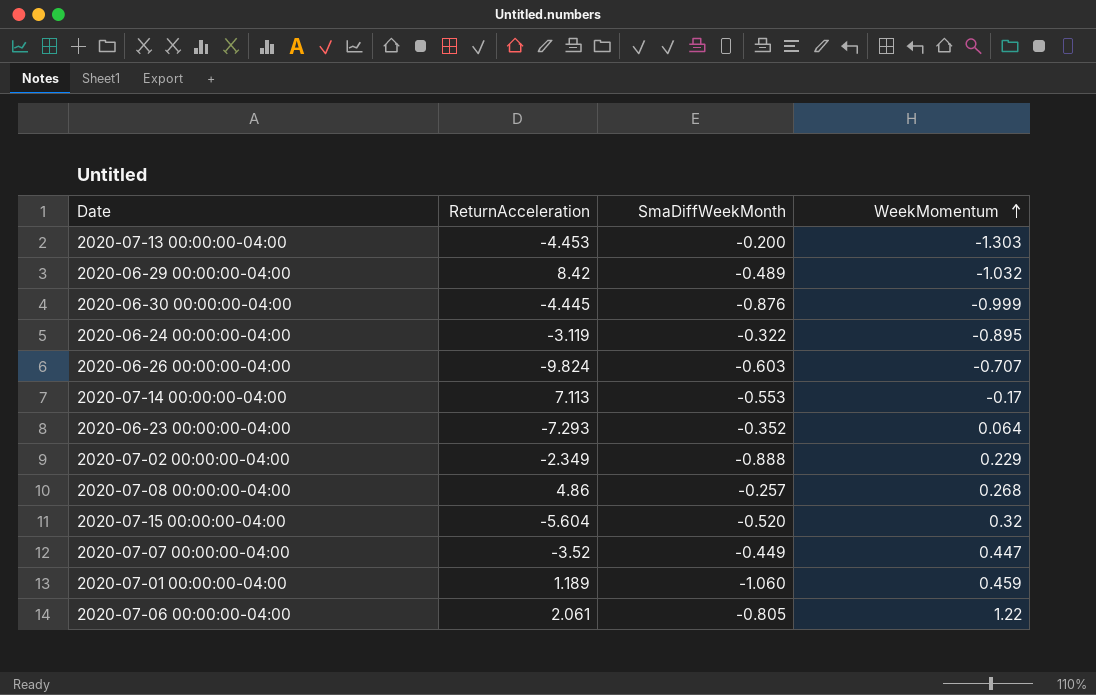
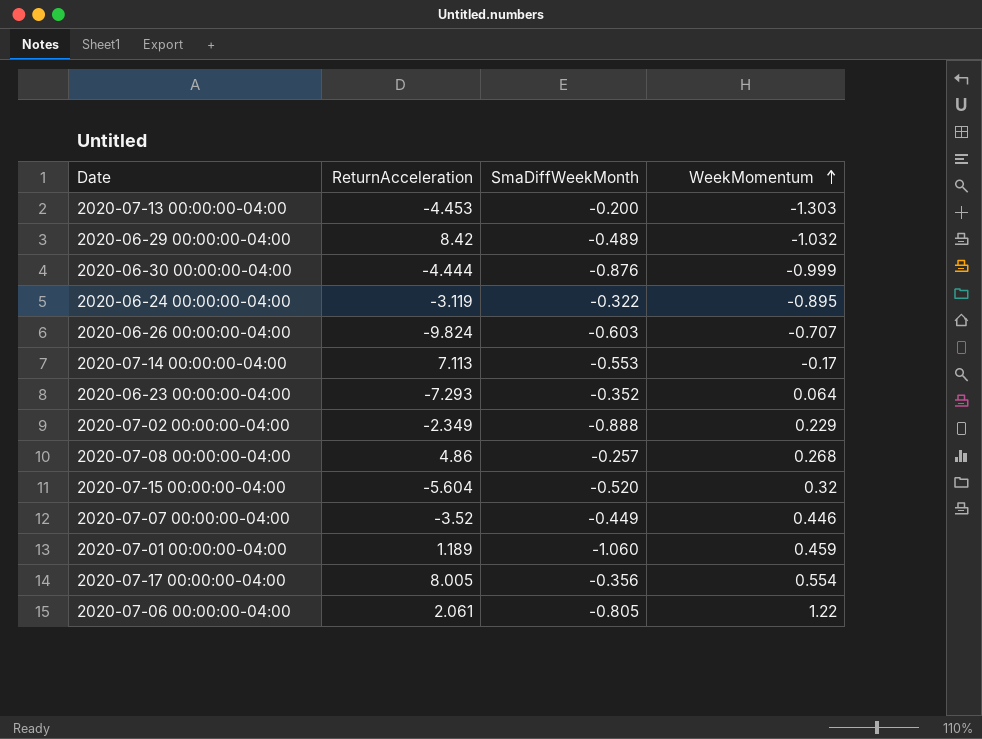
2020-06-30 00:00:00-04:00 | ReturnAcceleration: -4.445 -> -4.444
2020-07-07 00:00:00-04:00 | WeekMomentum: 0.447 -> 0.446
row 2020-07-17 00:00:00-04:00: none -> 8.005 | -0.356 | 0.554

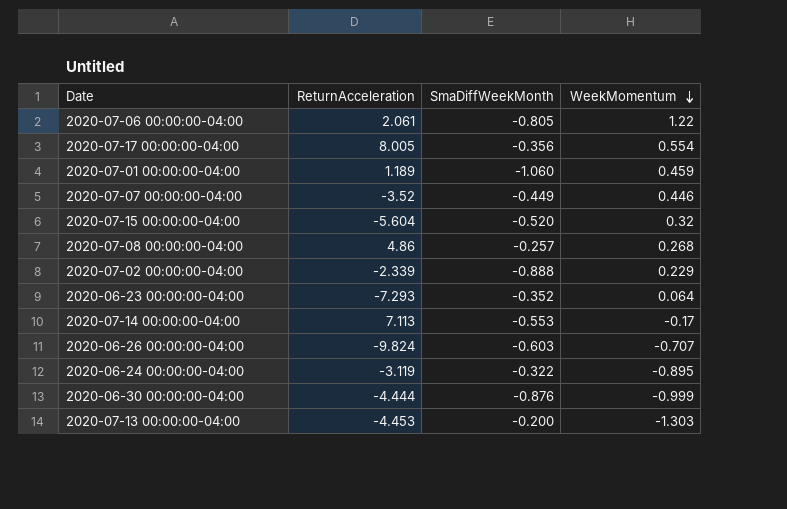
row order: WeekMomentum ascending -> WeekMomentum descending
row 2020-06-29 00:00:00-04:00: 8.42 | -0.489 | -1.032 -> none
2020-07-02 00:00:00-04:00 | ReturnAcceleration: -2.349 -> -2.339

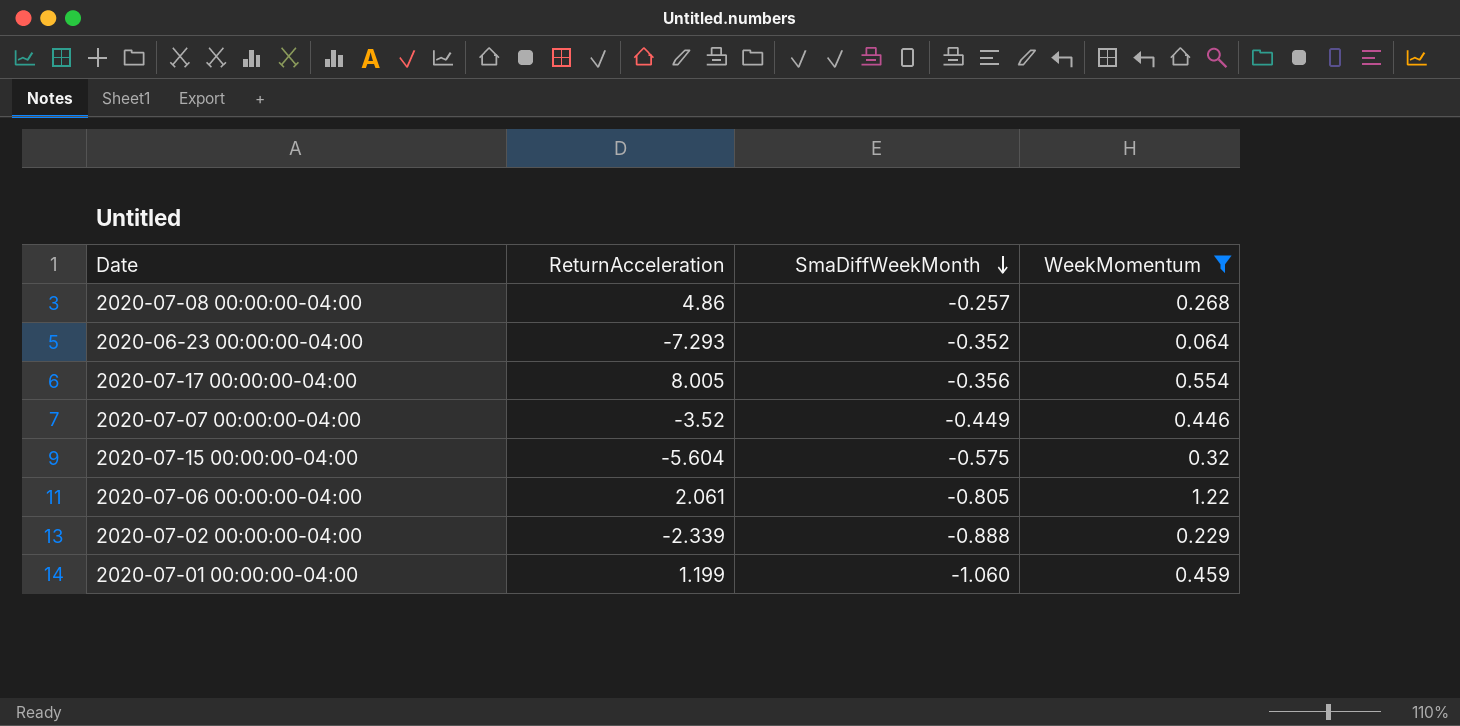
filter: none -> WeekMomentum >= 0.064
row order: WeekMomentum descending -> SmaDiffWeekMonth descending
2020-07-15 00:00:00-04:00 | SmaDiffWeekMonth: -0.520 -> -0.575
2020-07-01 00:00:00-04:00 | ReturnAcceleration: 1.189 -> 1.199

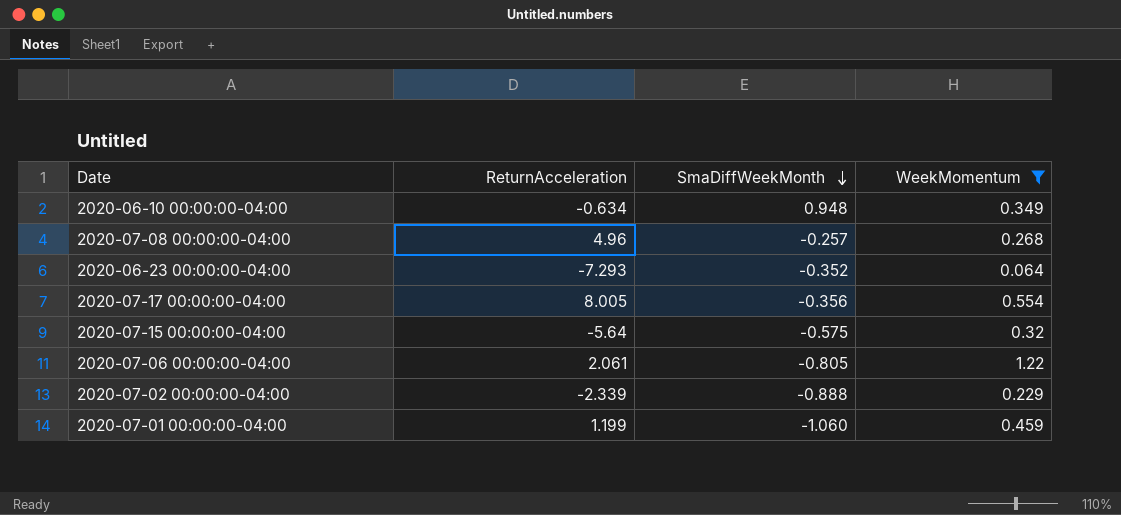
row 2020-07-07 00:00:00-04:00: -3.52 | -0.449 | 0.446 -> none
row 2020-06-10 00:00:00-04:00: none -> -0.634 | 0.948 | 0.349
2020-07-08 00:00:00-04:00 | ReturnAcceleration: 4.86 -> 4.96
2020-07-15 00:00:00-04:00 | ReturnAcceleration: -5.604 -> -5.64

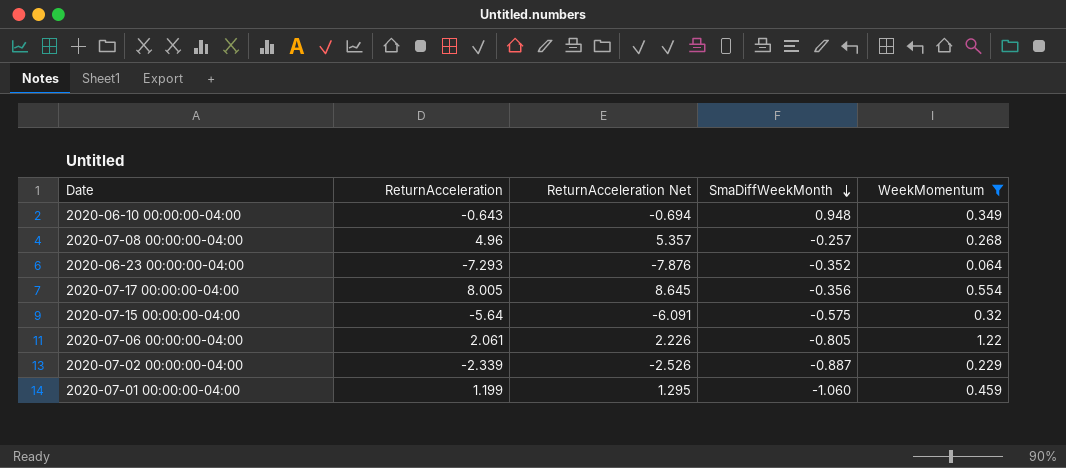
column ReturnAcceleration Net | formula: none -> [ReturnAcceleration] * 1.08
2020-06-10 00:00:00-04:00 | ReturnAcceleration: -0.634 -> -0.643
2020-07-02 00:00:00-04:00 | SmaDiffWeekMonth: -0.888 -> -0.887

